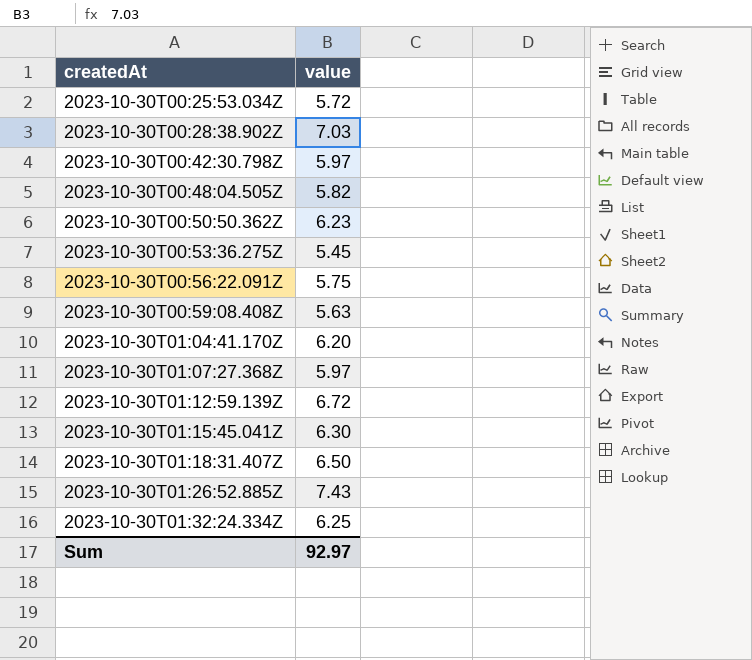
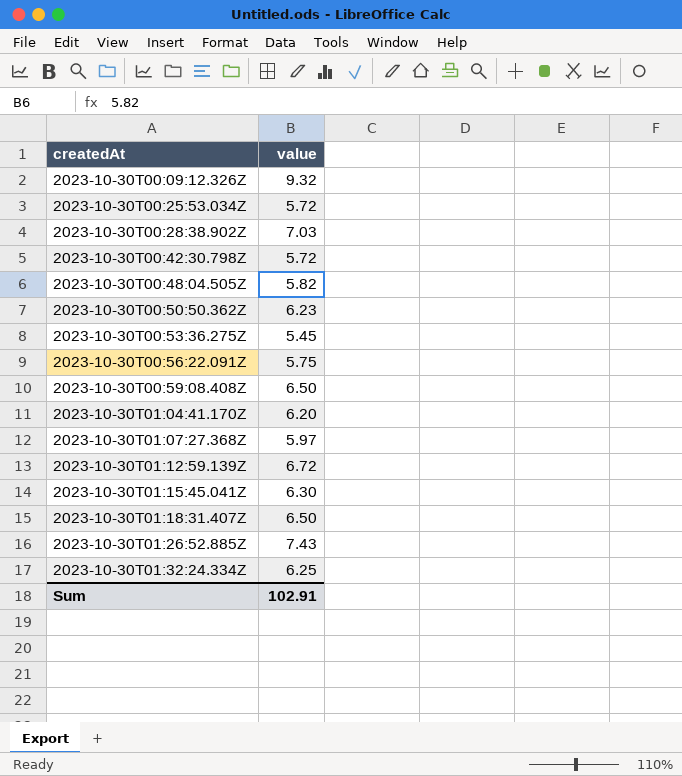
row 2023-10-30T00:09:12.326Z: none -> 9.32
2023-10-30T00:42:30.798Z | value: 5.97 -> 5.72
2023-10-30T00:59:08.408Z | value: 5.63 -> 6.50
Sum | value: 92.97 -> 102.91

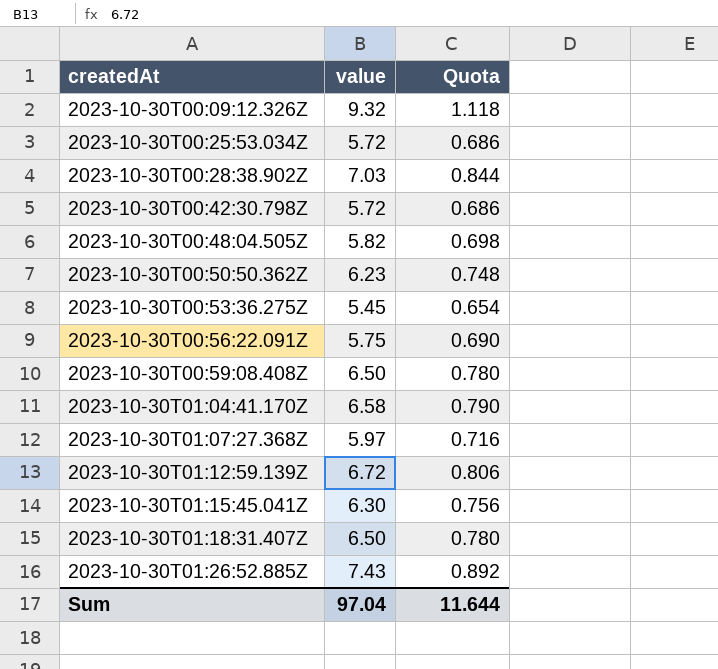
column Quota | formula: none -> [value] * 0.12
row 2023-10-30T01:32:24.334Z: 6.25 -> none
2023-10-30T01:04:41.170Z | value: 6.20 -> 6.58
Sum | value: 102.91 -> 97.04

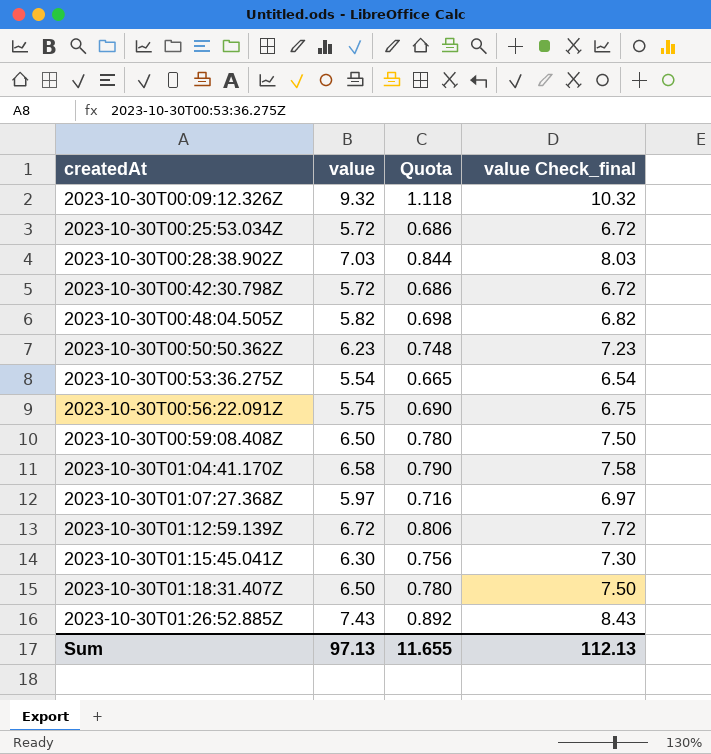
column value Check_final | formula: none -> [value] + 1
2023-10-30T00:53:36.275Z | value: 5.45 -> 5.54
2023-10-30T00:53:36.275Z | Quota: 0.654 -> 0.665
Sum | value: 97.04 -> 97.13
Sum | Quota: 11.644 -> 11.655

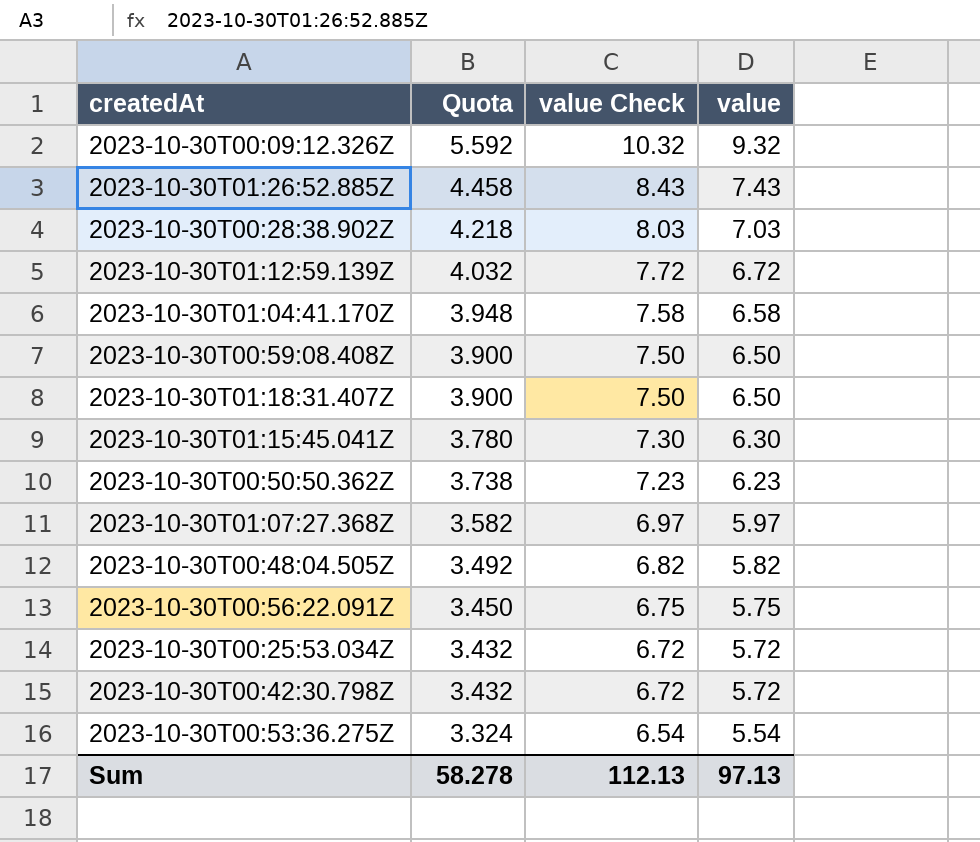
row order: createdAt ascending -> Quota descending
column Quota | formula: [value] * 0.12 -> [value] * 0.6
column name: value Check_final -> value Check
column value | position: 2 -> 4
Sum | Quota: 11.655 -> 58.278

